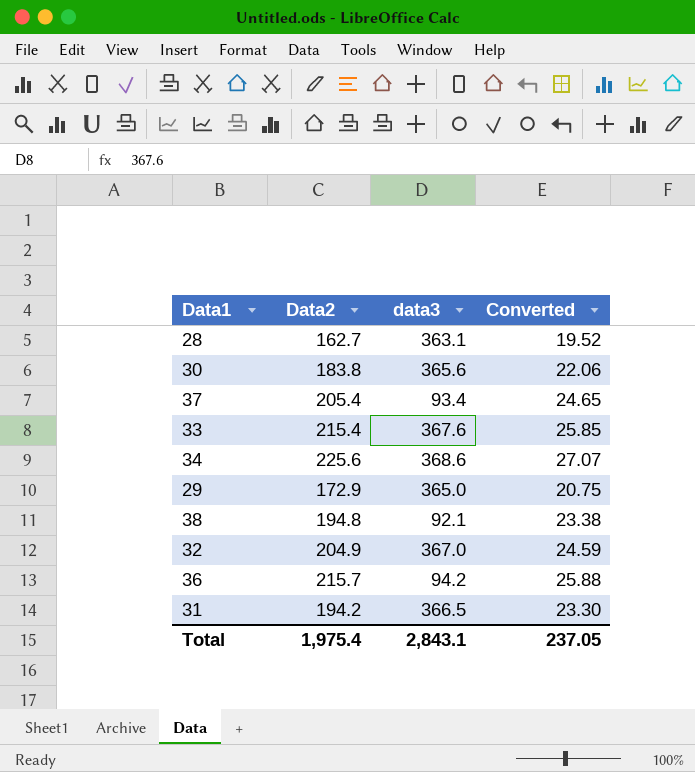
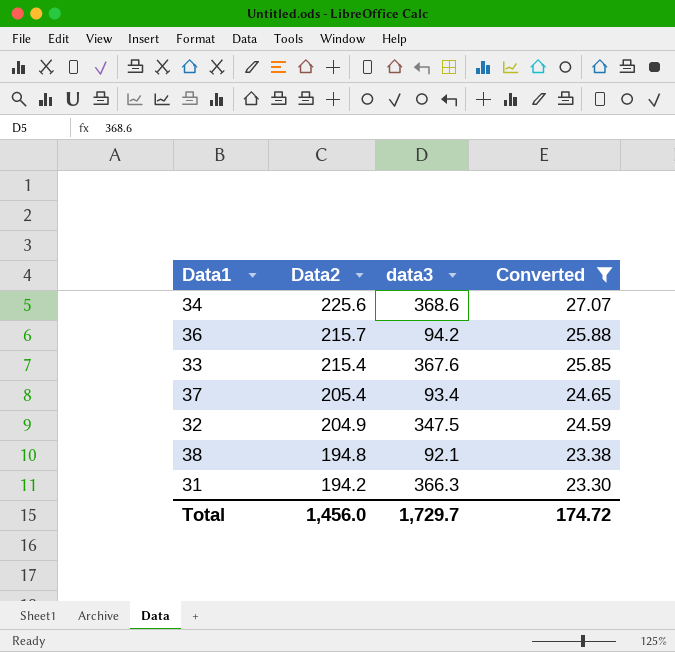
filter: none -> Converted >= 23.30
row order: none -> Data2 descending
32 | data3: 367.0 -> 347.5
31 | data3: 366.5 -> 366.3
Total | Data2: 1,975.4 -> 1,456.0
Total | data3: 2,843.1 -> 1,729.7
Total | Converted: 237.05 -> 174.72

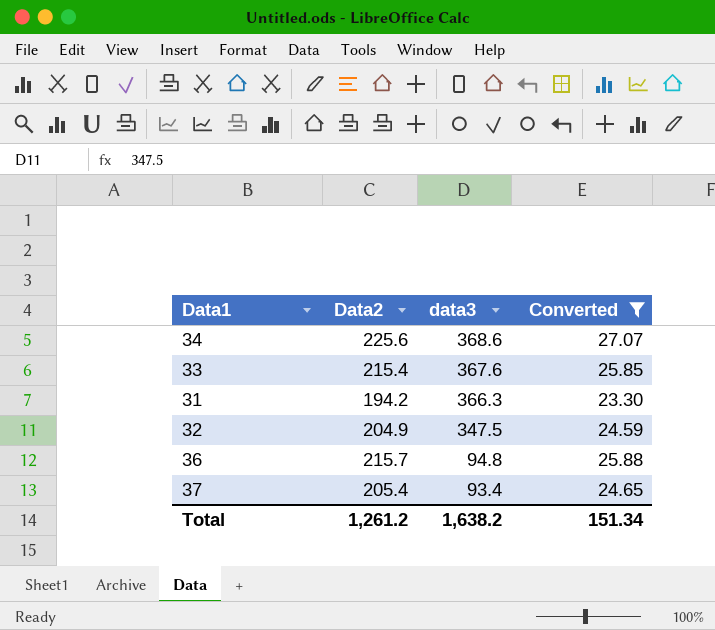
row order: Data2 descending -> data3 descending
row 38: 194.8 | 92.1 | 23.38 -> none
36 | data3: 94.2 -> 94.8
Total | Data2: 1,456.0 -> 1,261.2
Total | data3: 1,729.7 -> 1,638.2
Total | Converted: 174.72 -> 151.34

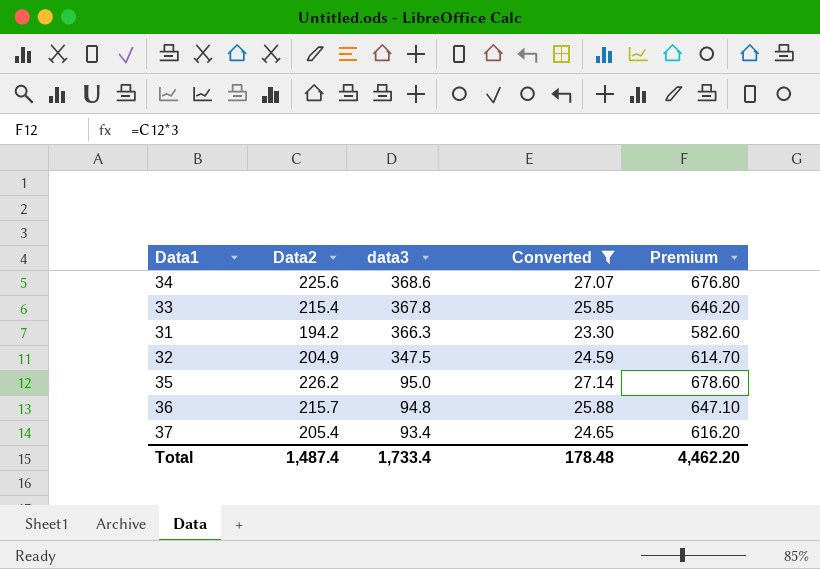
column Premium | formula: none -> [Data2] * 3
33 | data3: 367.6 -> 367.8
row 35: none -> 226.2 | 95.0 | 27.14 | 678.60
Total | Data2: 1,261.2 -> 1,487.4
Total | data3: 1,638.2 -> 1,733.4
Total | Converted: 151.34 -> 178.48

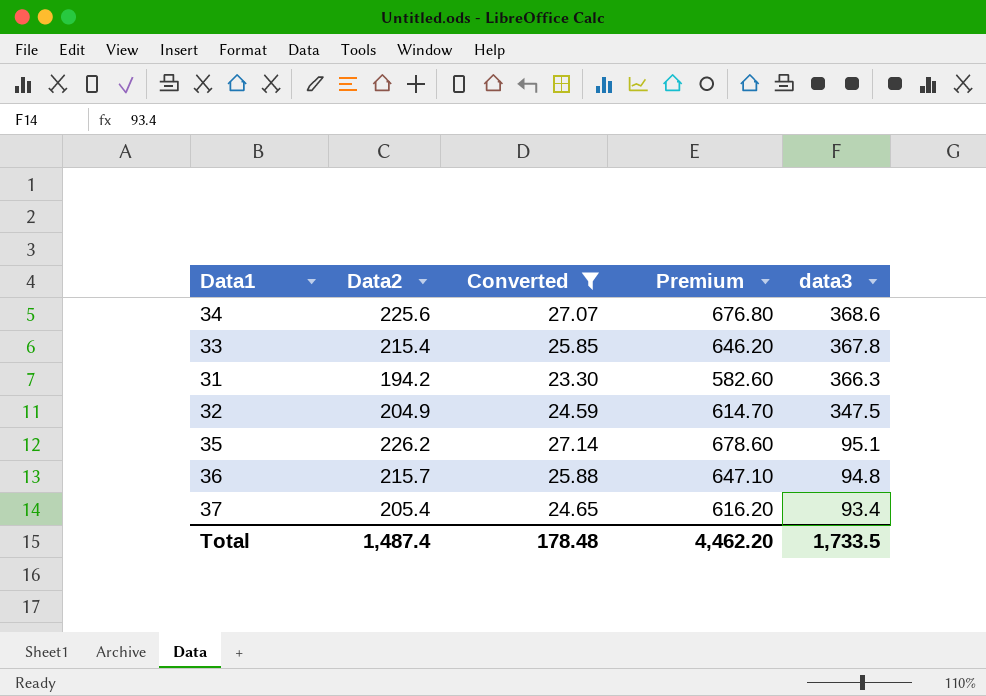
column data3 | position: 3 -> 5
35 | data3: 95.0 -> 95.1
Total | data3: 1,733.4 -> 1,733.5

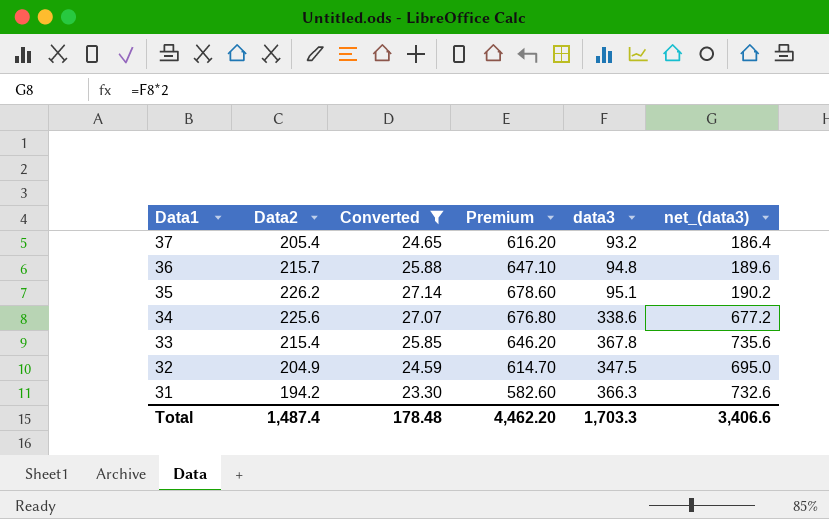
row order: data3 descending -> Data1 descending
column net_(data3) | formula: none -> [data3] * 2
37 | data3: 93.4 -> 93.2
34 | data3: 368.6 -> 338.6
Total | data3: 1,733.5 -> 1,703.3

